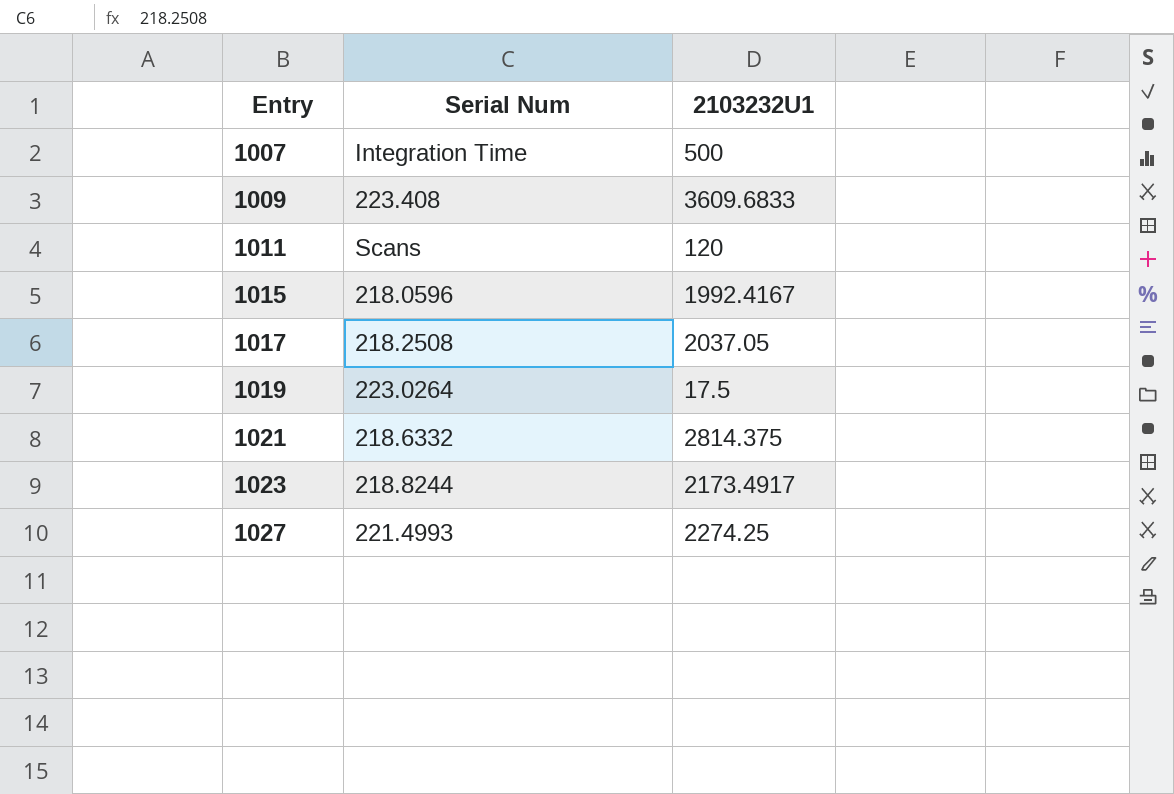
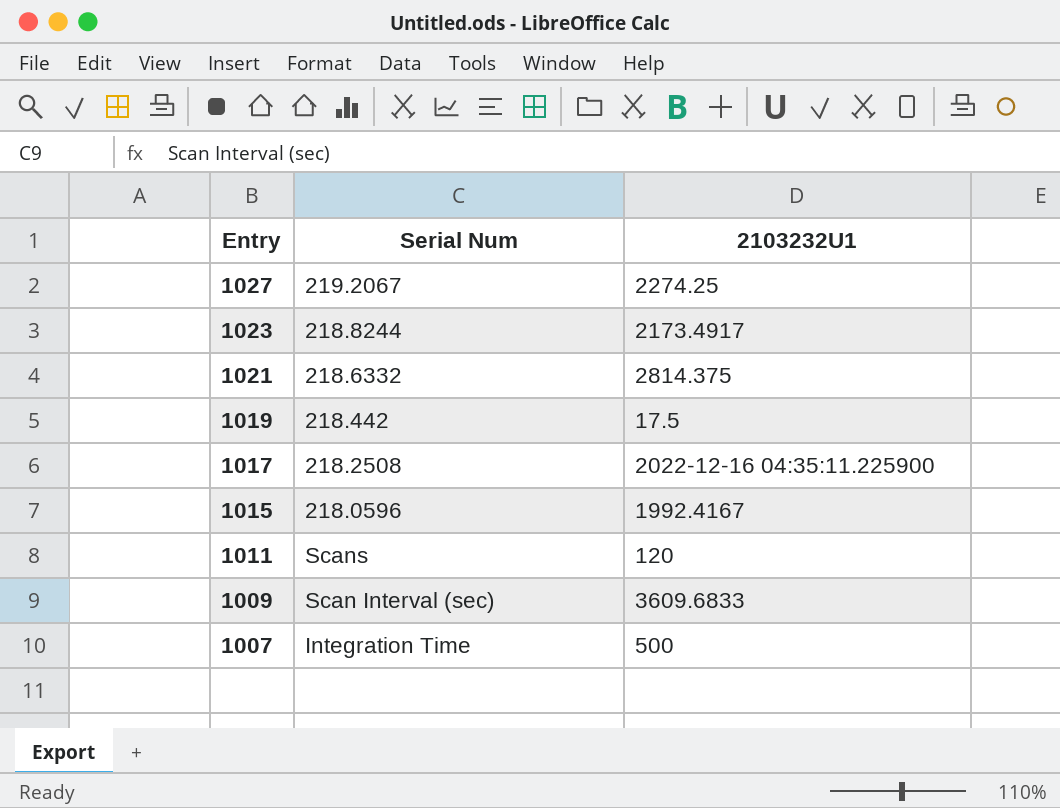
row order: Entry ascending -> Entry descending
1027 | Serial Num: 221.4993 -> 219.2067
1019 | Serial Num: 223.0264 -> 218.442
1017 | 2103232U1: 2037.05 -> 2022-12-16 04:35:11.225900
1009 | Serial Num: 223.408 -> Scan Interval (sec)

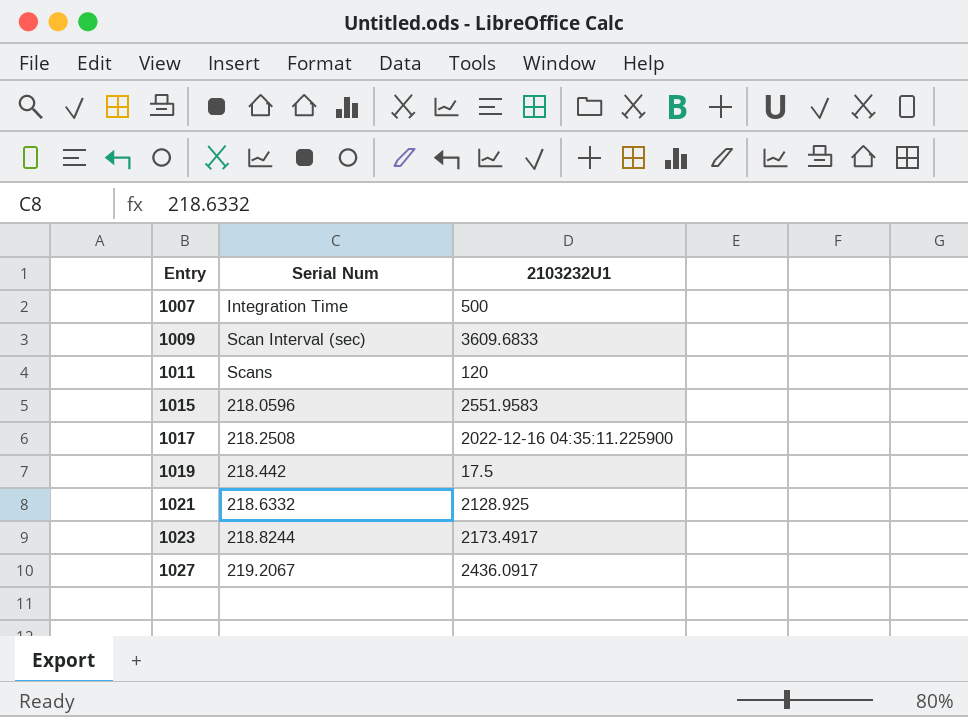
row order: Entry descending -> Entry ascending
1015 | 2103232U1: 1992.4167 -> 2551.9583
1021 | 2103232U1: 2814.375 -> 2128.925
1027 | 2103232U1: 2274.25 -> 2436.0917

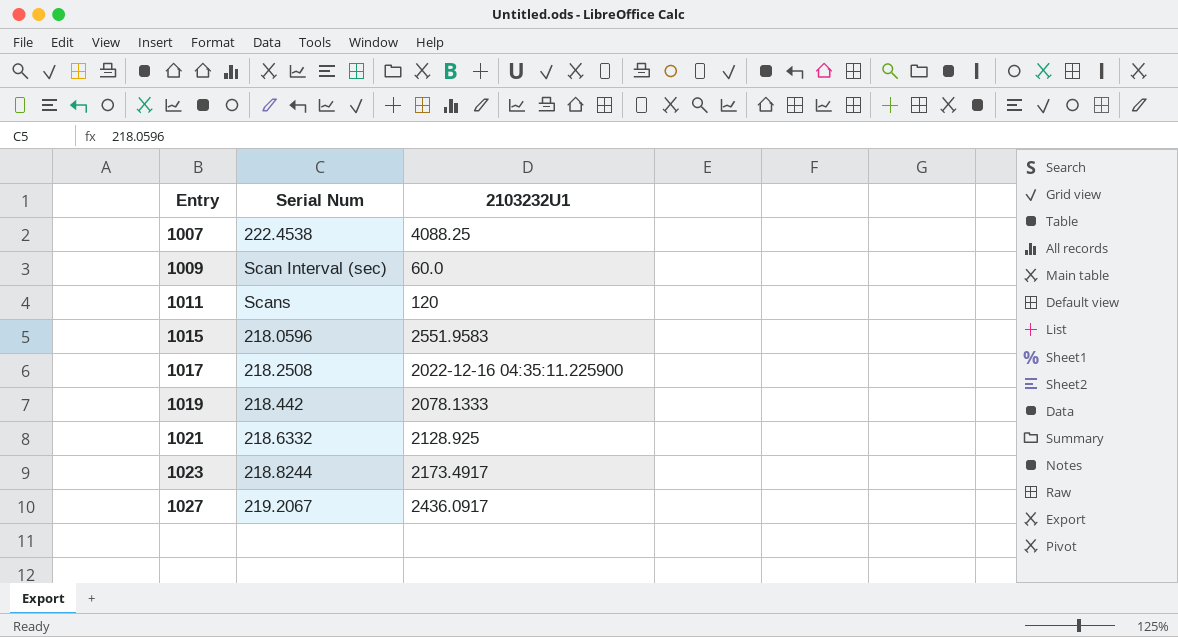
1007 | Serial Num: Integration Time -> 222.4538
1007 | 2103232U1: 500 -> 4088.25
1009 | 2103232U1: 3609.6833 -> 60.0
1019 | 2103232U1: 17.5 -> 2078.1333

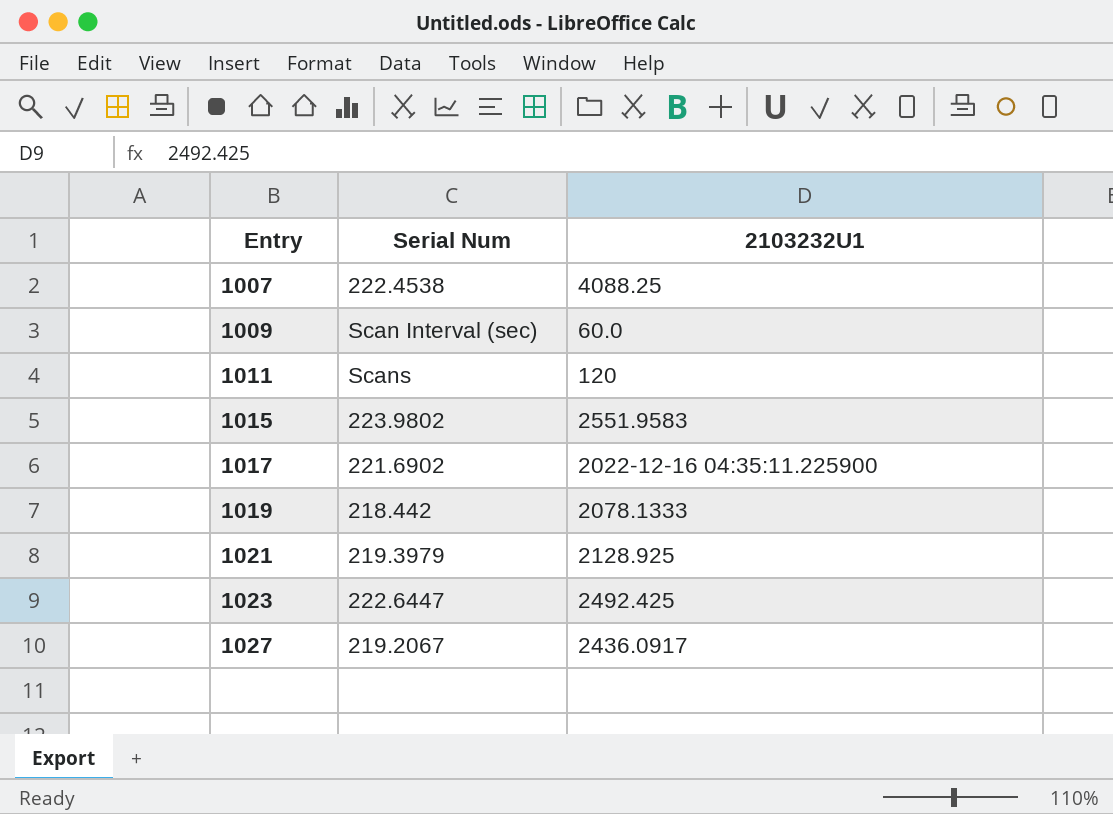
1015 | Serial Num: 218.0596 -> 223.9802
1017 | Serial Num: 218.2508 -> 221.6902
1021 | Serial Num: 218.6332 -> 219.3979
1023 | Serial Num: 218.8244 -> 222.6447
1023 | 2103232U1: 2173.4917 -> 2492.425

